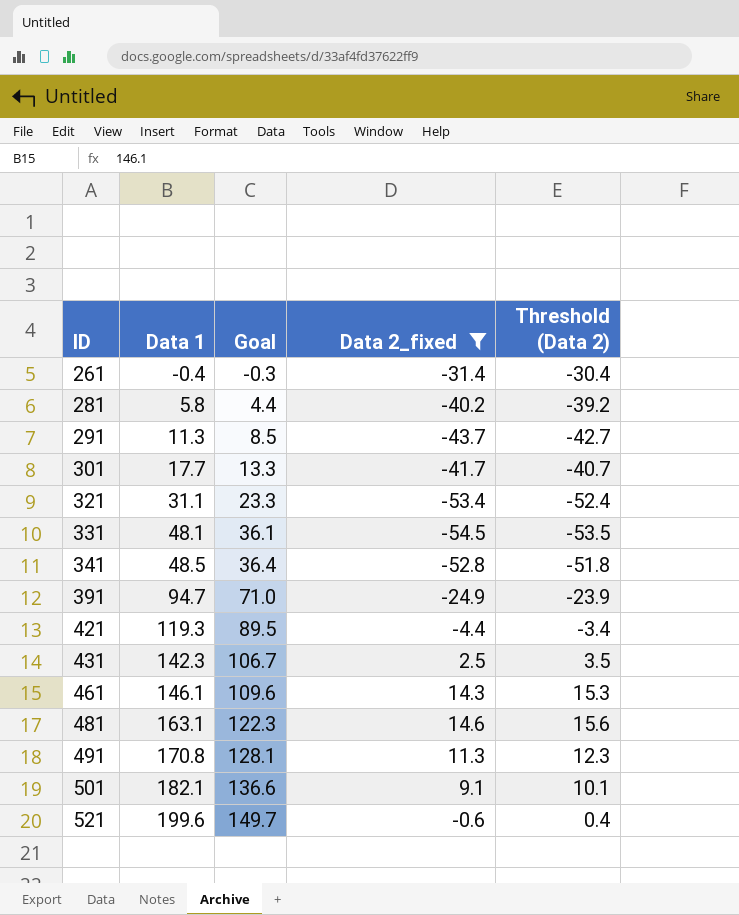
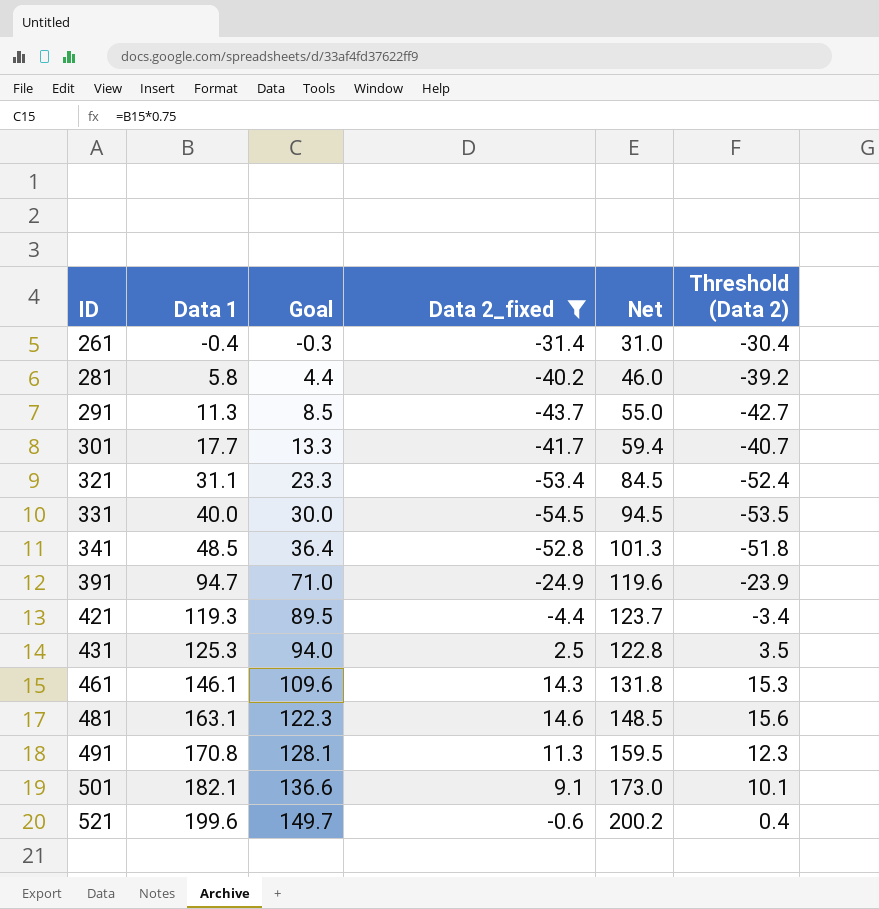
column Net | formula: none -> [Data 1] - [Data 2_fixed]
331 | Data 1: 48.1 -> 40.0
331 | Goal: 36.1 -> 30.0
431 | Data 1: 142.3 -> 125.3
431 | Goal: 106.7 -> 94.0

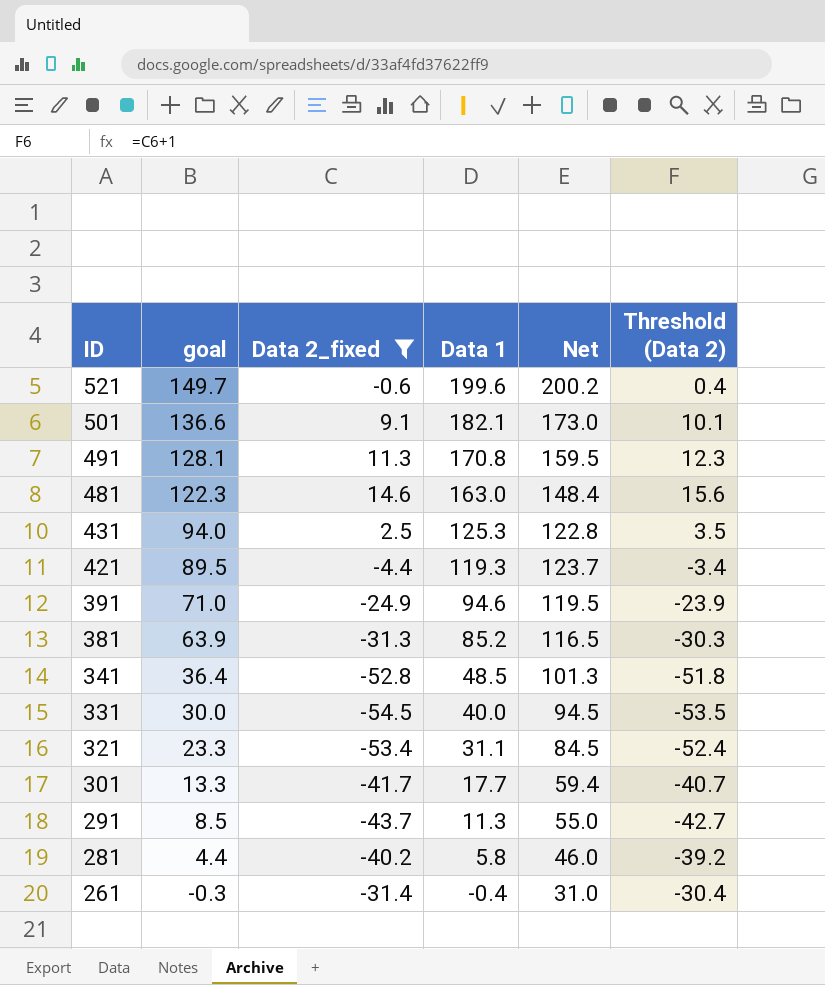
row order: ID ascending -> ID descending
column name: Goal -> goal
column Data 1 | position: 2 -> 4
row 461: 146.1 | 109.6 | 14.3 | 131.8 | 15.3 -> none
481 | Data 1: 163.1 -> 163.0
481 | Net: 148.5 -> 148.4
391 | Data 1: 94.7 -> 94.6
391 | Net: 119.6 -> 119.5
row 381: none -> 63.9 | -31.3 | 85.2 | 116.5 | -30.3

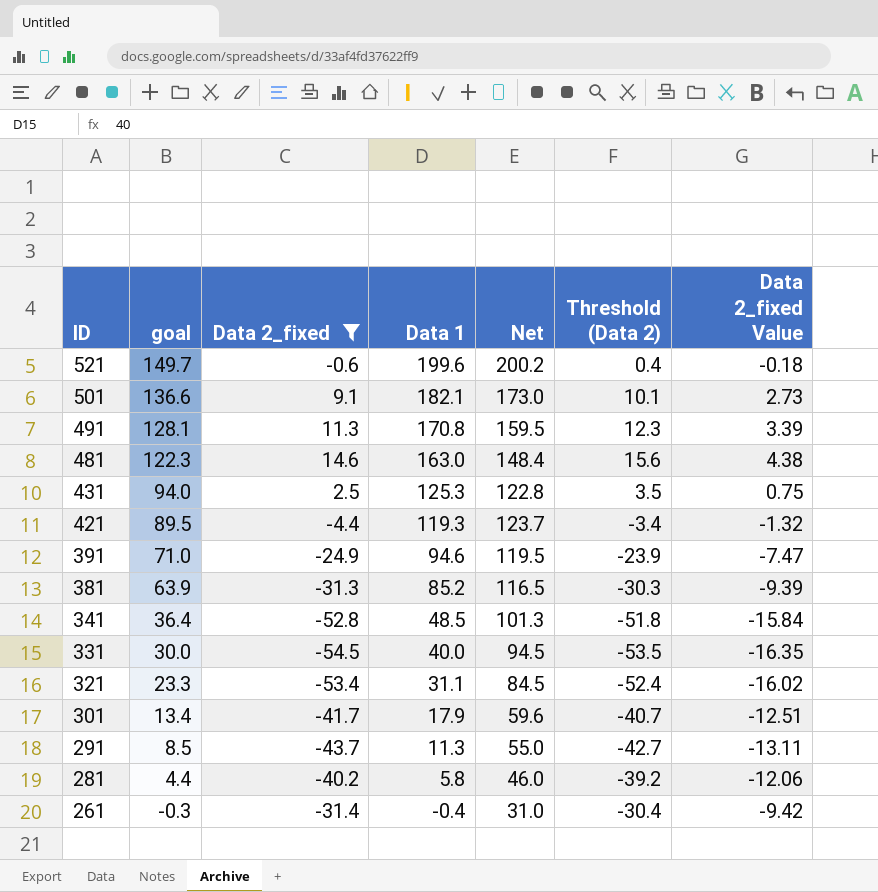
column Data 2_fixed Value | formula: none -> [Data 2_fixed] * 0.3
301 | goal: 13.3 -> 13.4
301 | Data 1: 17.7 -> 17.9
301 | Net: 59.4 -> 59.6

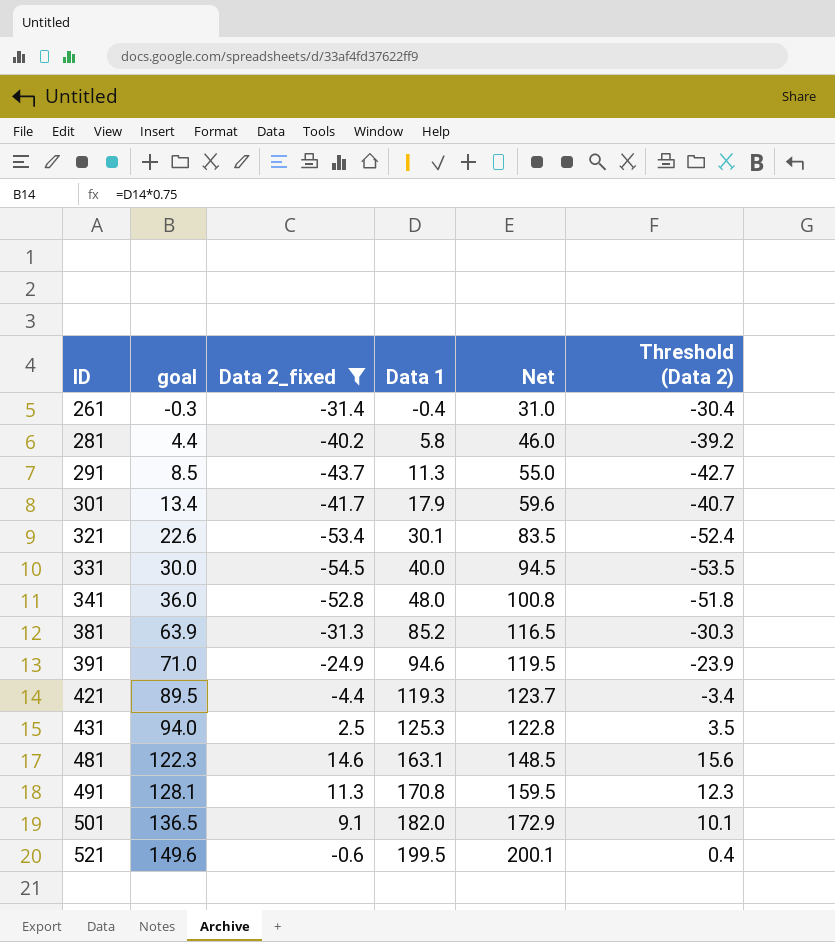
row order: ID descending -> ID ascending
column Data 2_fixed Value | formula: [Data 2_fixed] * 0.3 -> none
321 | goal: 23.3 -> 22.6
321 | Data 1: 31.1 -> 30.1
321 | Net: 84.5 -> 83.5
341 | goal: 36.4 -> 36.0
341 | Data 1: 48.5 -> 48.0
341 | Net: 101.3 -> 100.8
481 | Data 1: 163.0 -> 163.1
481 | Net: 148.4 -> 148.5
501 | goal: 136.6 -> 136.5
501 | Data 1: 182.1 -> 182.0
501 | Net: 173.0 -> 172.9
521 | goal: 149.7 -> 149.6
521 | Data 1: 199.6 -> 199.5
521 | Net: 200.2 -> 200.1

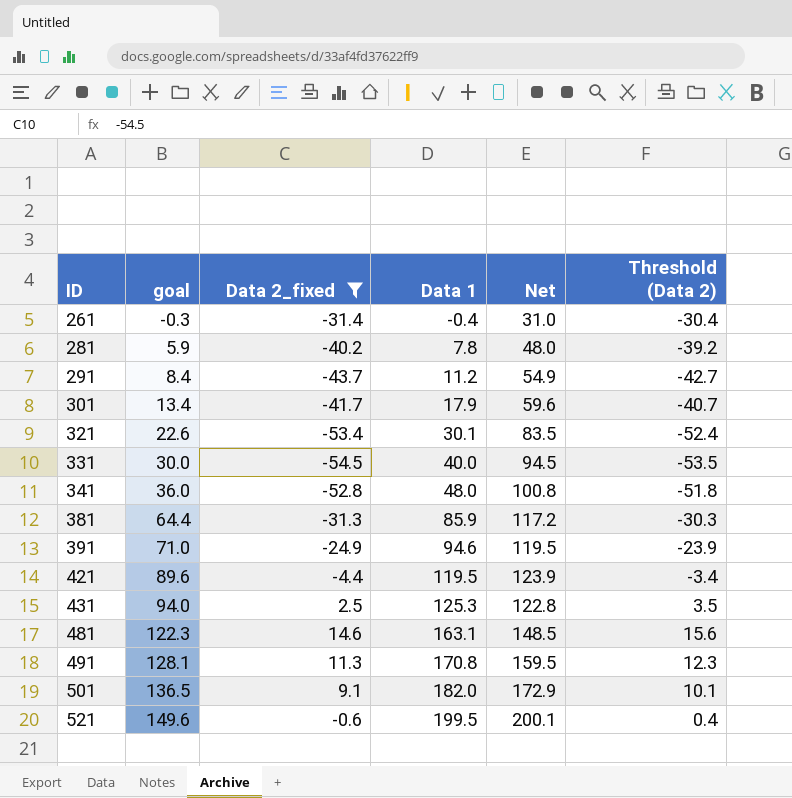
281 | goal: 4.4 -> 5.9
281 | Data 1: 5.8 -> 7.8
281 | Net: 46.0 -> 48.0
291 | goal: 8.5 -> 8.4
291 | Data 1: 11.3 -> 11.2
291 | Net: 55.0 -> 54.9
381 | goal: 63.9 -> 64.4
381 | Data 1: 85.2 -> 85.9
381 | Net: 116.5 -> 117.2
421 | goal: 89.5 -> 89.6
421 | Data 1: 119.3 -> 119.5
421 | Net: 123.7 -> 123.9

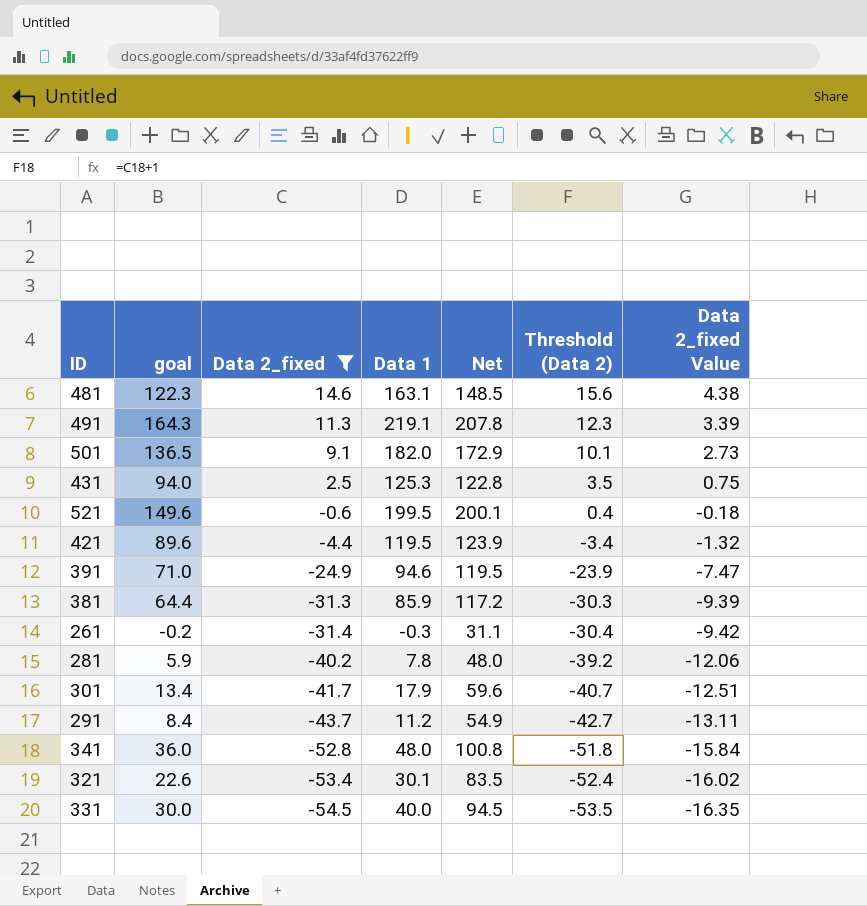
row order: ID ascending -> Data 2_fixed descending
column Data 2_fixed Value | formula: none -> [Data 2_fixed] * 0.3
491 | goal: 128.1 -> 164.3
491 | Data 1: 170.8 -> 219.1
491 | Net: 159.5 -> 207.8
261 | goal: -0.3 -> -0.2
261 | Data 1: -0.4 -> -0.3
261 | Net: 31.0 -> 31.1

